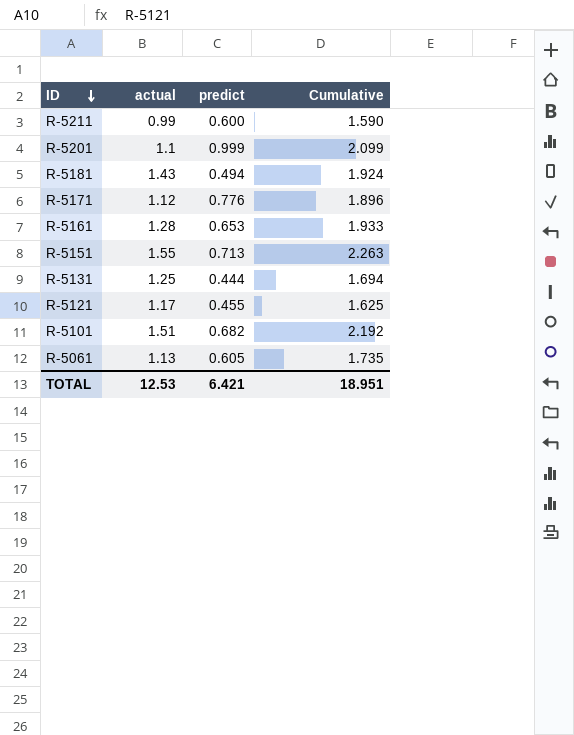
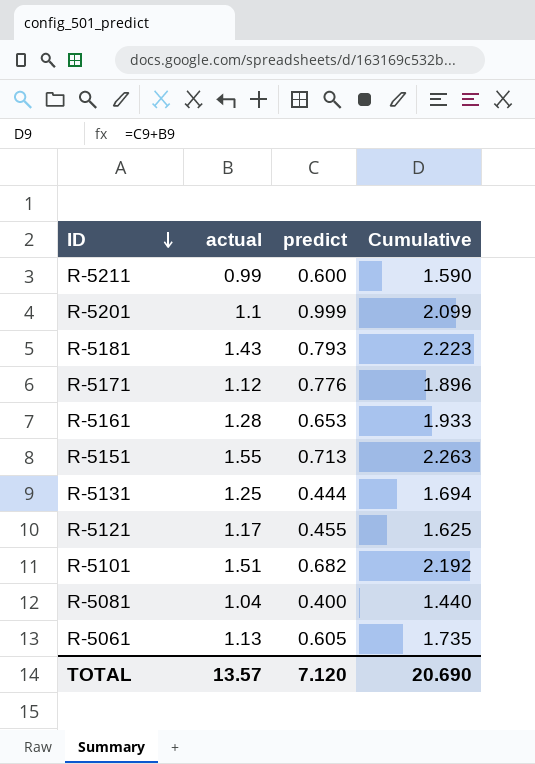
R-5181 | predict: 0.494 -> 0.793
R-5181 | Cumulative: 1.924 -> 2.223
row R-5081: none -> 1.04 | 0.400 | 1.440
TOTAL | actual: 12.53 -> 13.57
TOTAL | predict: 6.421 -> 7.120
TOTAL | Cumulative: 18.951 -> 20.690

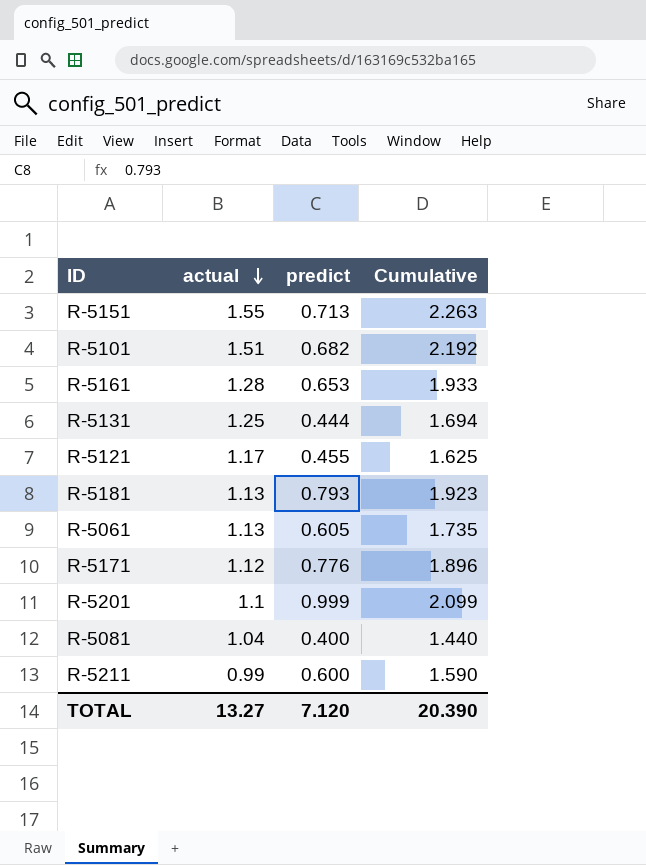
row order: ID descending -> actual descending
R-5181 | actual: 1.43 -> 1.13
R-5181 | Cumulative: 2.223 -> 1.923
TOTAL | actual: 13.57 -> 13.27
TOTAL | Cumulative: 20.690 -> 20.390

